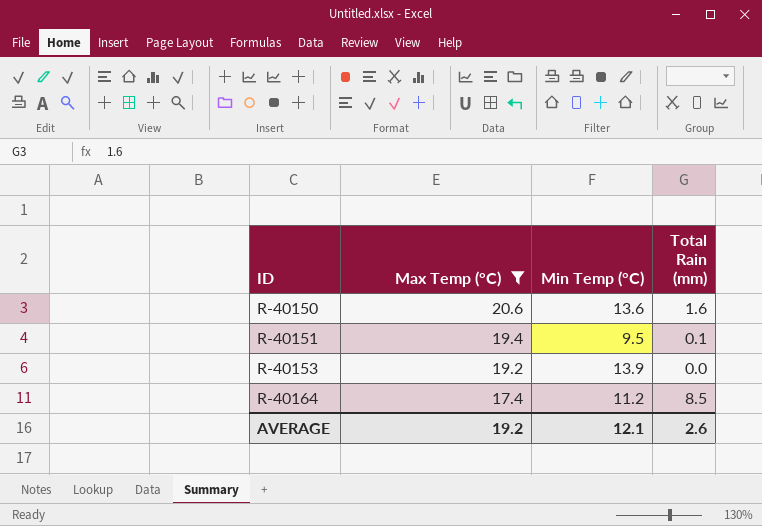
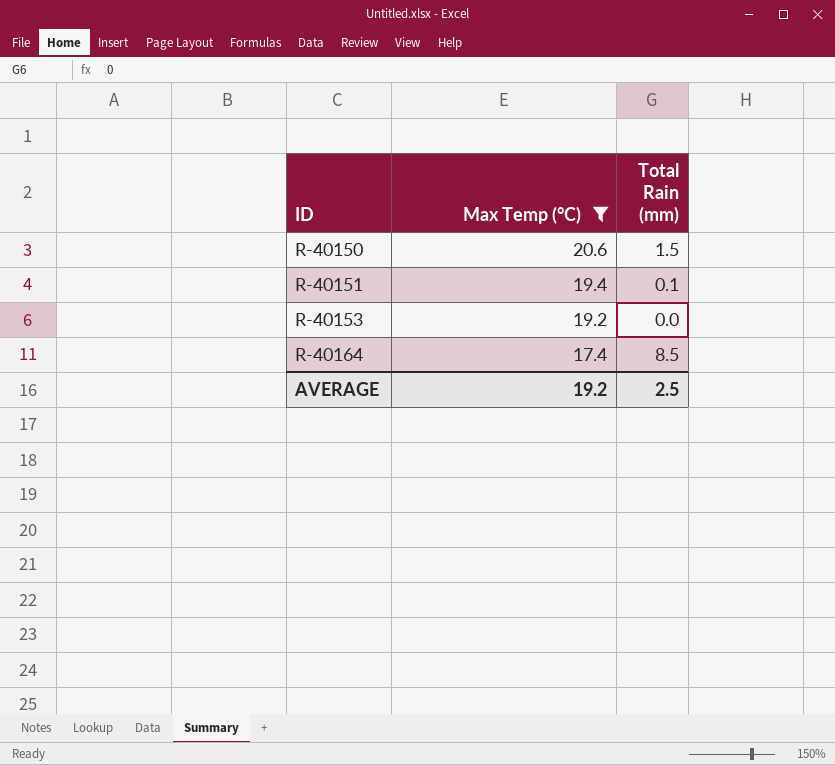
column Min Temp (°C) | position: 3 -> none
R-40150 | Total Rain (mm): 1.6 -> 1.5
AVERAGE | Total Rain (mm): 2.6 -> 2.5

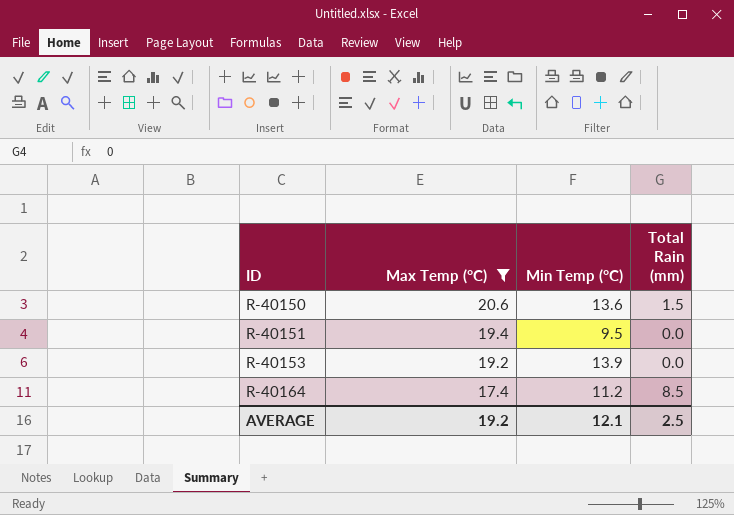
column Min Temp (°C) | position: none -> 3
R-40151 | Total Rain (mm): 0.1 -> 0.0

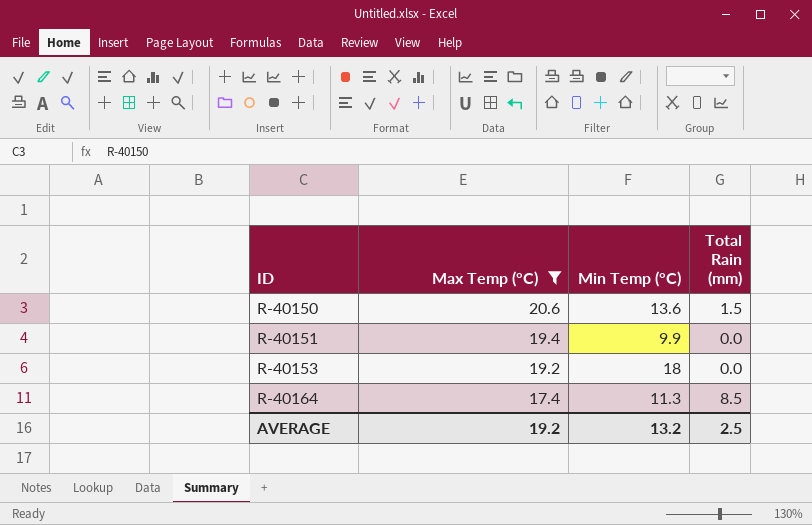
R-40151 | Min Temp (°C): 9.5 -> 9.9
R-40153 | Min Temp (°C): 13.9 -> 18
R-40164 | Min Temp (°C): 11.2 -> 11.3
AVERAGE | Min Temp (°C): 12.1 -> 13.2

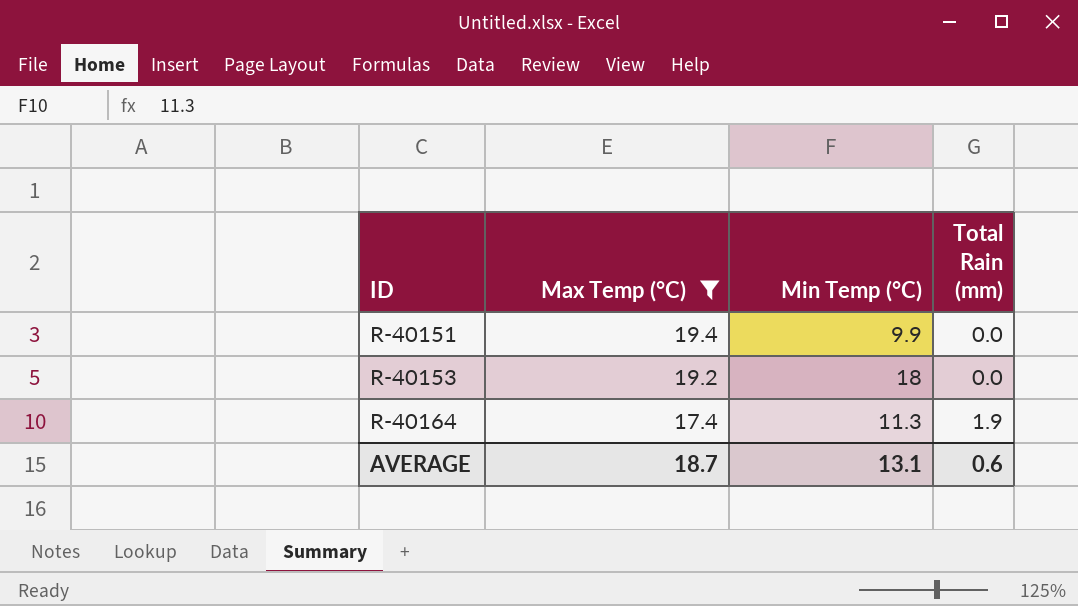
row R-40150: 20.6 | 13.6 | 1.5 -> none
R-40164 | Total Rain (mm): 8.5 -> 1.9
AVERAGE | Max Temp (°C): 19.2 -> 18.7
AVERAGE | Min Temp (°C): 13.2 -> 13.1
AVERAGE | Total Rain (mm): 2.5 -> 0.6

